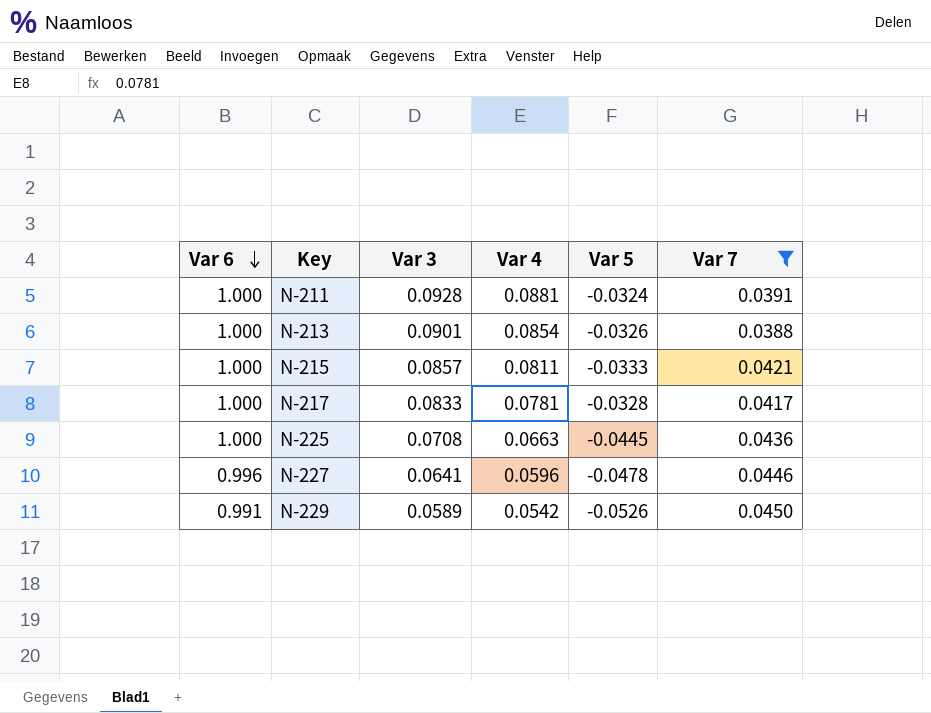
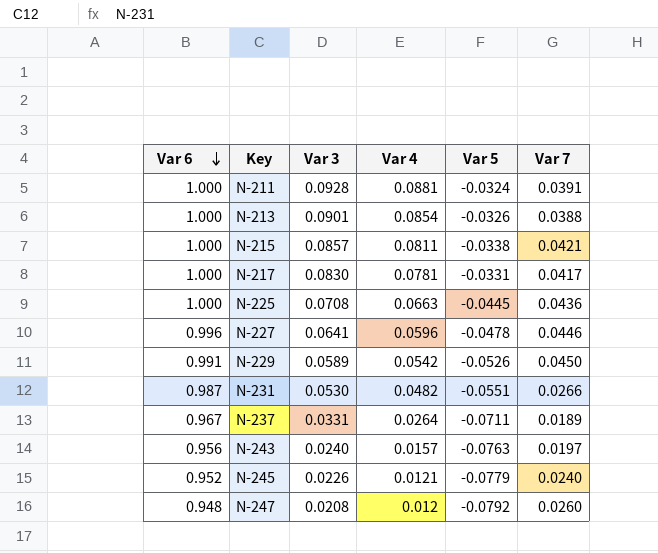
filter: Var 7 >= 0.0388 -> none
N-215 | Var 5: -0.0333 -> -0.0338
N-217 | Var 3: 0.0833 -> 0.0830
N-217 | Var 5: -0.0328 -> -0.0331

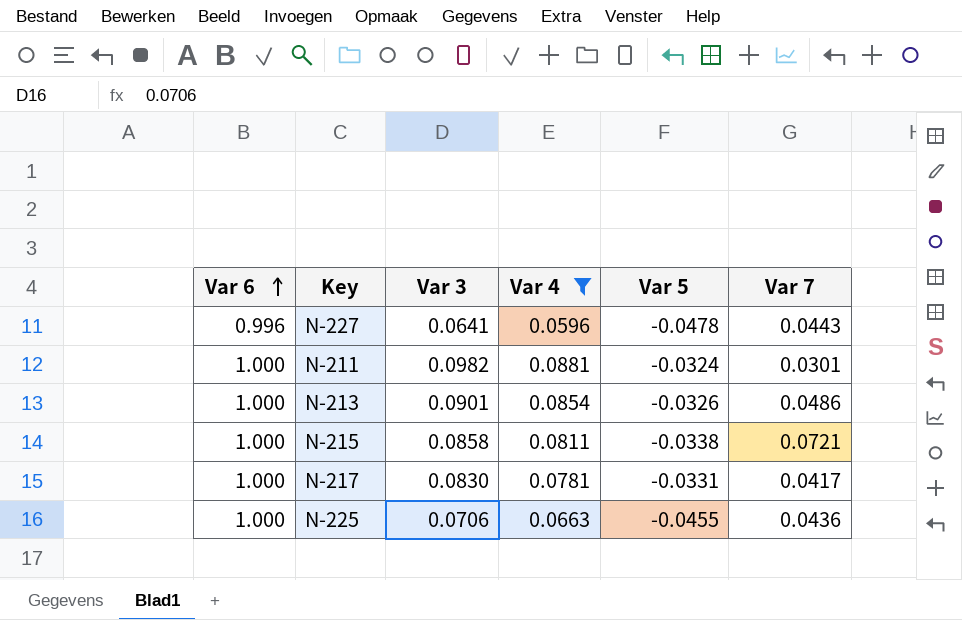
filter: none -> Var 4 >= 0.0596
row order: Var 6 descending -> Var 6 ascending
N-227 | Var 7: 0.0446 -> 0.0443
N-211 | Var 3: 0.0928 -> 0.0982
N-211 | Var 7: 0.0391 -> 0.0301
N-213 | Var 7: 0.0388 -> 0.0486
N-215 | Var 3: 0.0857 -> 0.0858
N-215 | Var 7: 0.0421 -> 0.0721
N-225 | Var 3: 0.0708 -> 0.0706
N-225 | Var 5: -0.0445 -> -0.0455

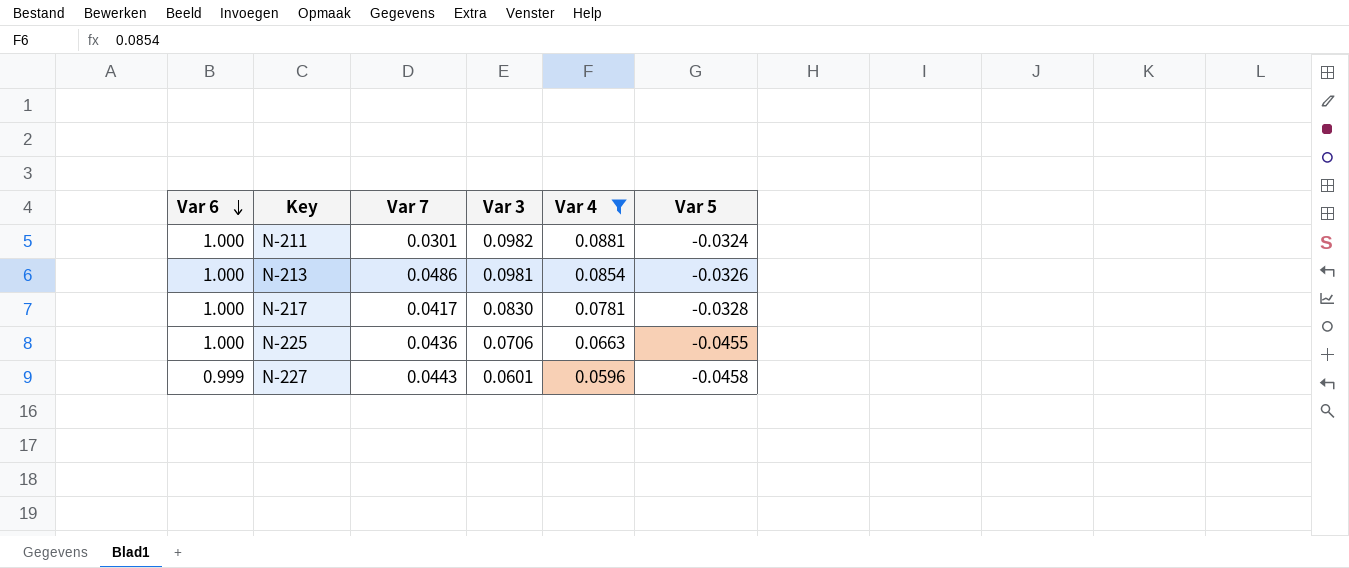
row order: Var 6 ascending -> Var 6 descending
column Var 7 | position: 6 -> 3
row N-215: 1.000 | 0.0858 | 0.0811 | -0.0338 | 0.0721 -> none
N-213 | Var 3: 0.0901 -> 0.0981
N-217 | Var 5: -0.0331 -> -0.0328
N-227 | Var 6: 0.996 -> 0.999
N-227 | Var 3: 0.0641 -> 0.0601
N-227 | Var 5: -0.0478 -> -0.0458

